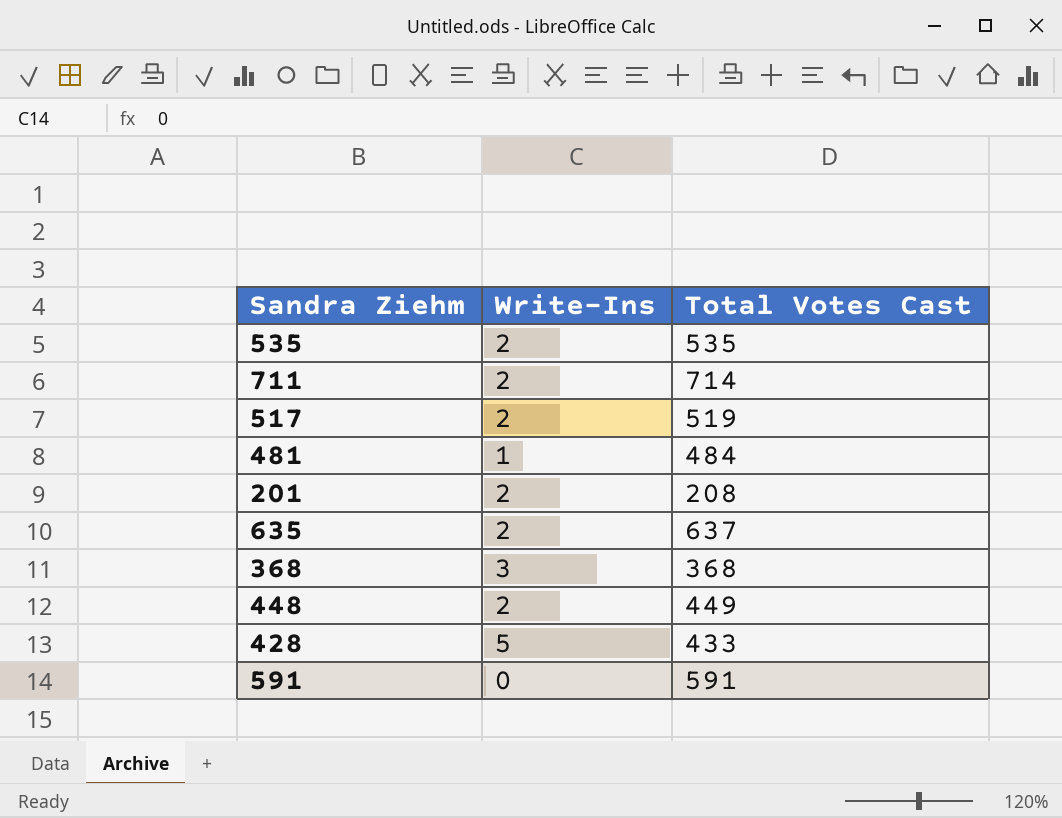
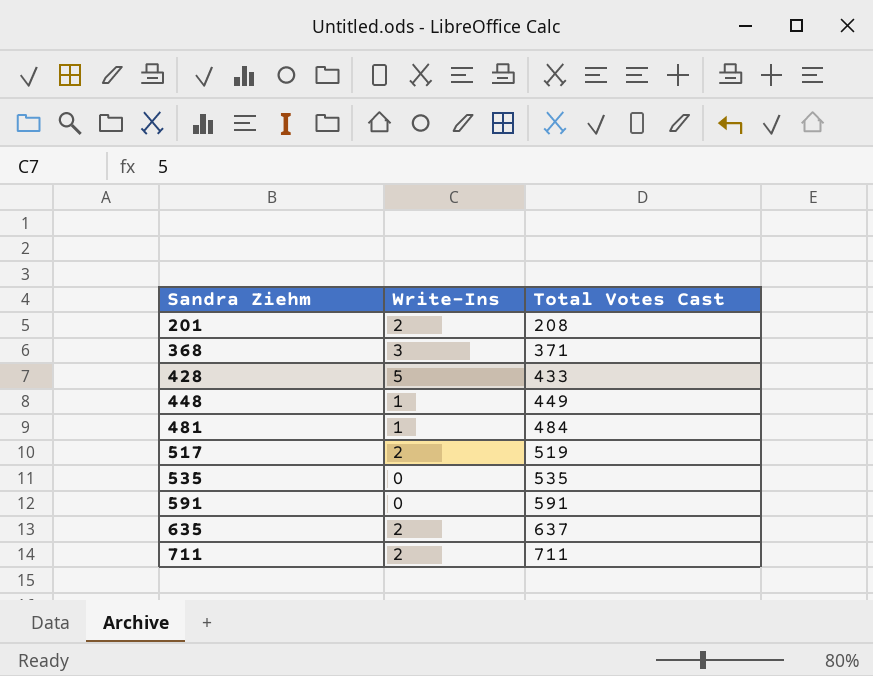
row order: none -> Sandra Ziehm ascending
368 | Total Votes Cast: 368 -> 371
448 | Write-Ins: 2 -> 1
535 | Write-Ins: 2 -> 0
711 | Total Votes Cast: 714 -> 711

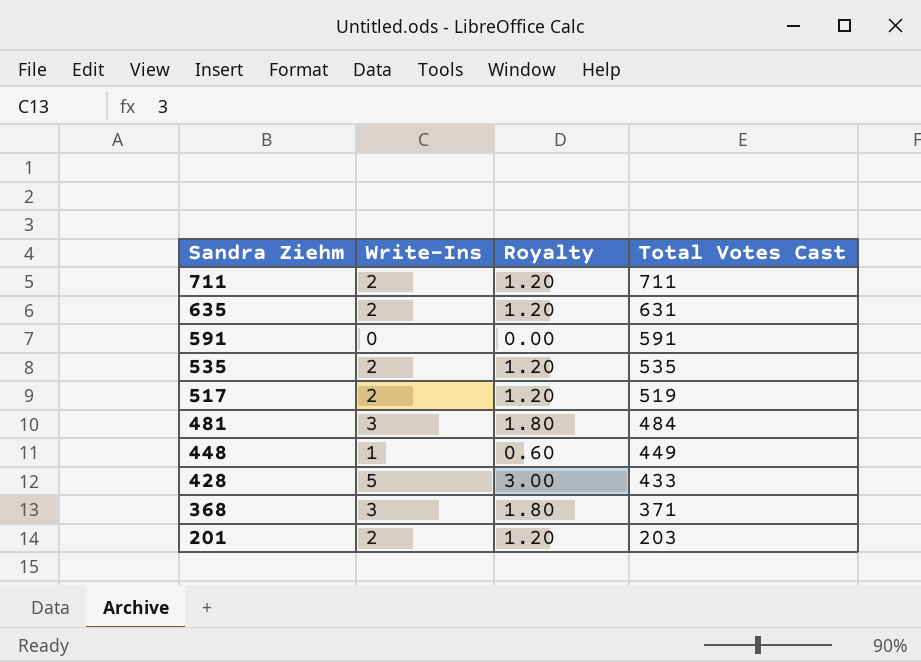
row order: Sandra Ziehm ascending -> Sandra Ziehm descending
column Royalty | formula: none -> [Write-Ins] * 0.6
635 | Total Votes Cast: 637 -> 631
535 | Write-Ins: 0 -> 2
481 | Write-Ins: 1 -> 3
201 | Total Votes Cast: 208 -> 203

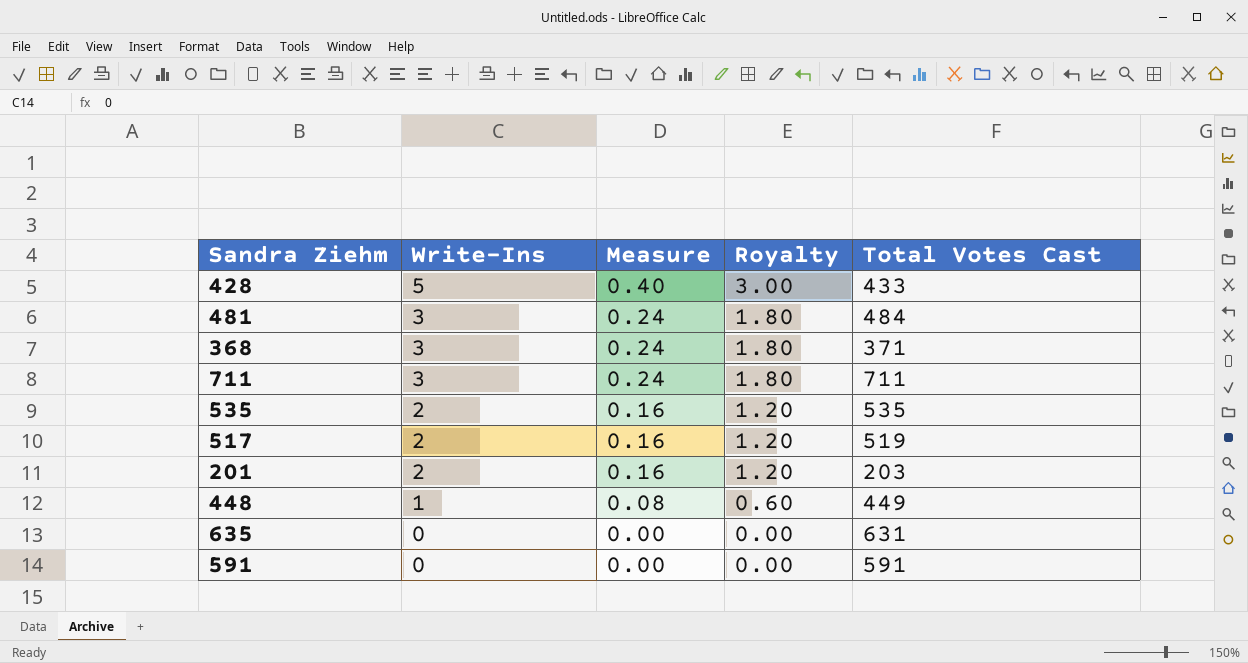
row order: Sandra Ziehm descending -> Write-Ins descending
column Measure | formula: none -> [Write-Ins] * 0.08
711 | Write-Ins: 2 -> 3
711 | Royalty: 1.20 -> 1.80
635 | Write-Ins: 2 -> 0
635 | Royalty: 1.20 -> 0.00

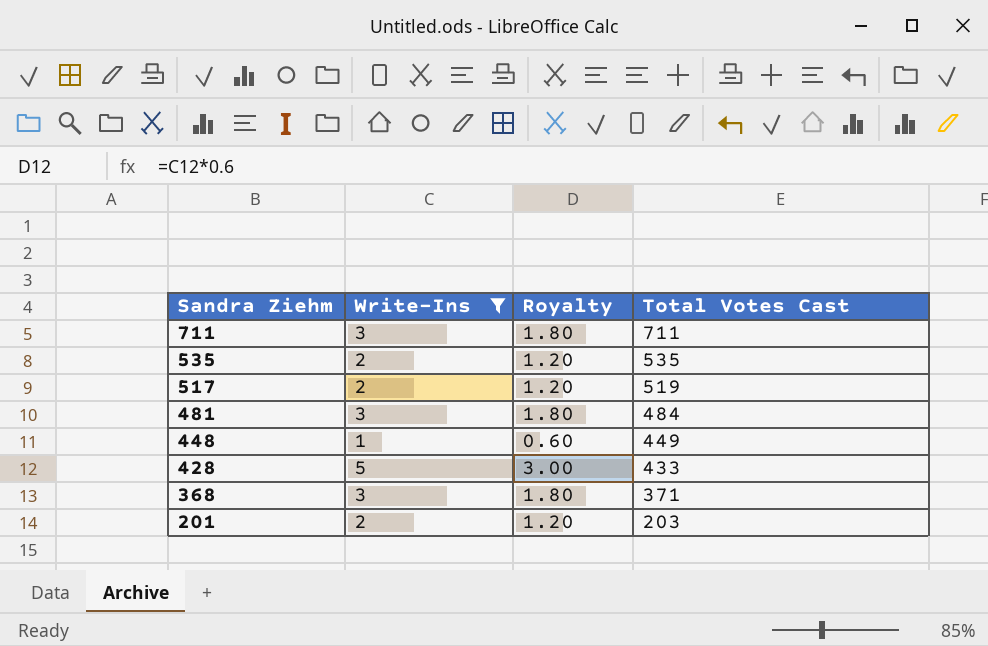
filter: none -> Write-Ins != 0
row order: Write-Ins descending -> Sandra Ziehm descending
column Measure | formula: [Write-Ins] * 0.08 -> none

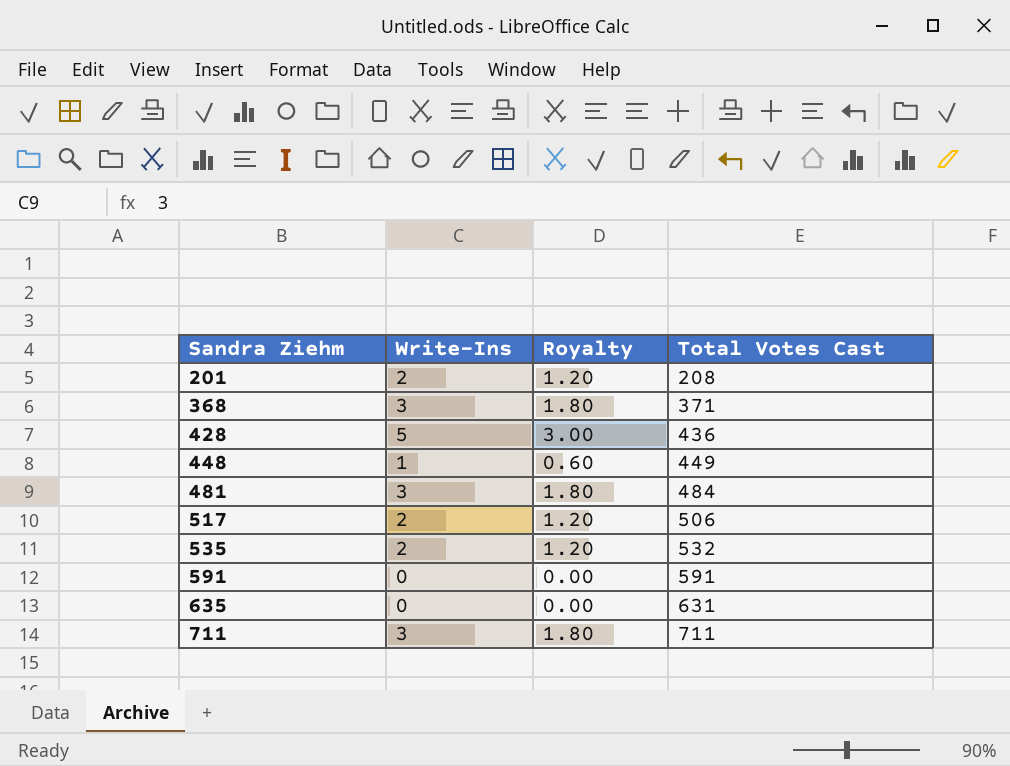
filter: Write-Ins != 0 -> none
row order: Sandra Ziehm descending -> Sandra Ziehm ascending
201 | Total Votes Cast: 203 -> 208
428 | Total Votes Cast: 433 -> 436
517 | Total Votes Cast: 519 -> 506
535 | Total Votes Cast: 535 -> 532

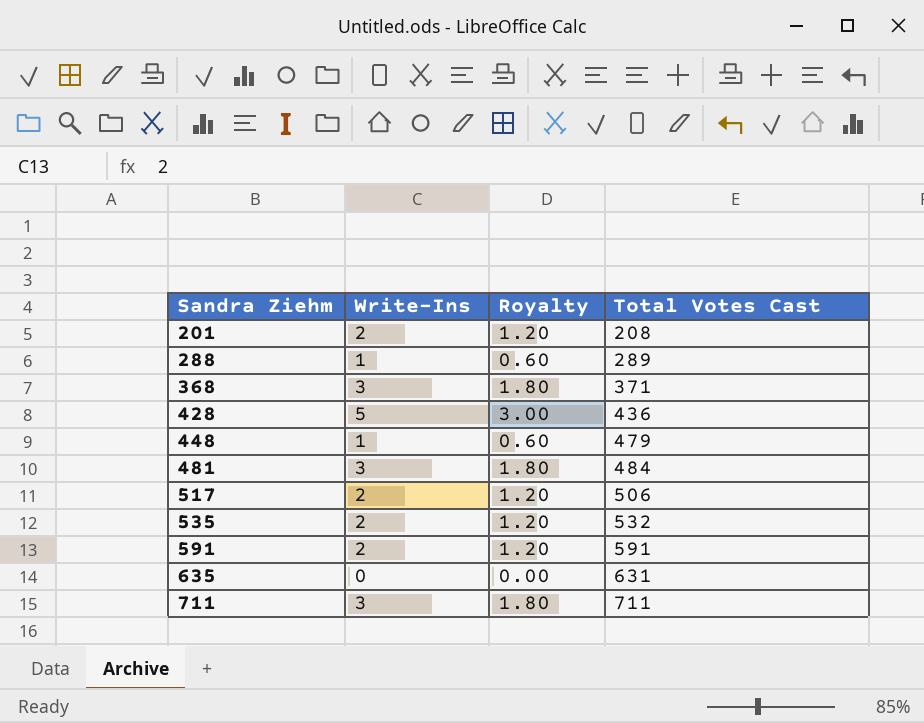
row 288: none -> 1 | 0.60 | 289
448 | Total Votes Cast: 449 -> 479
591 | Write-Ins: 0 -> 2
591 | Royalty: 0.00 -> 1.20

